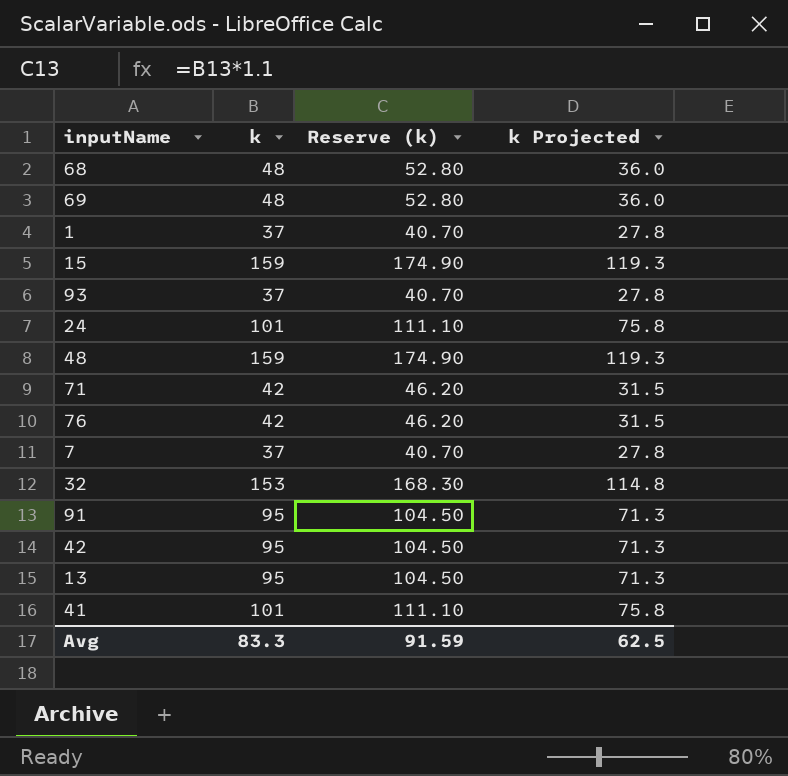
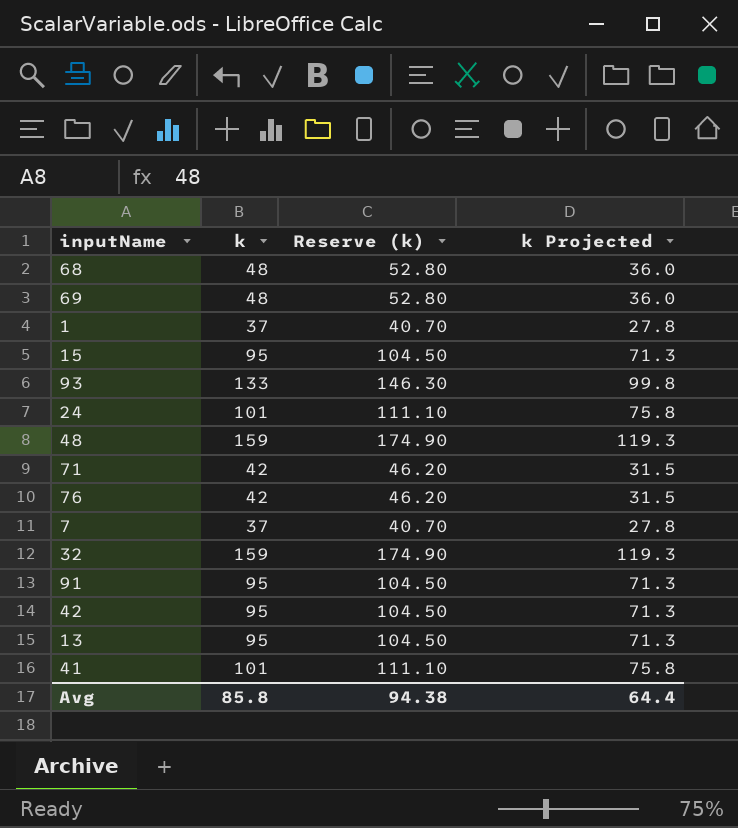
15 | k: 159 -> 95
15 | Reserve (k): 174.90 -> 104.50
15 | k Projected: 119.3 -> 71.3
93 | k: 37 -> 133
93 | Reserve (k): 40.70 -> 146.30
93 | k Projected: 27.8 -> 99.8
32 | k: 153 -> 159
32 | Reserve (k): 168.30 -> 174.90
32 | k Projected: 114.8 -> 119.3
Avg | k: 83.3 -> 85.8
Avg | Reserve (k): 91.59 -> 94.38
Avg | k Projected: 62.5 -> 64.4

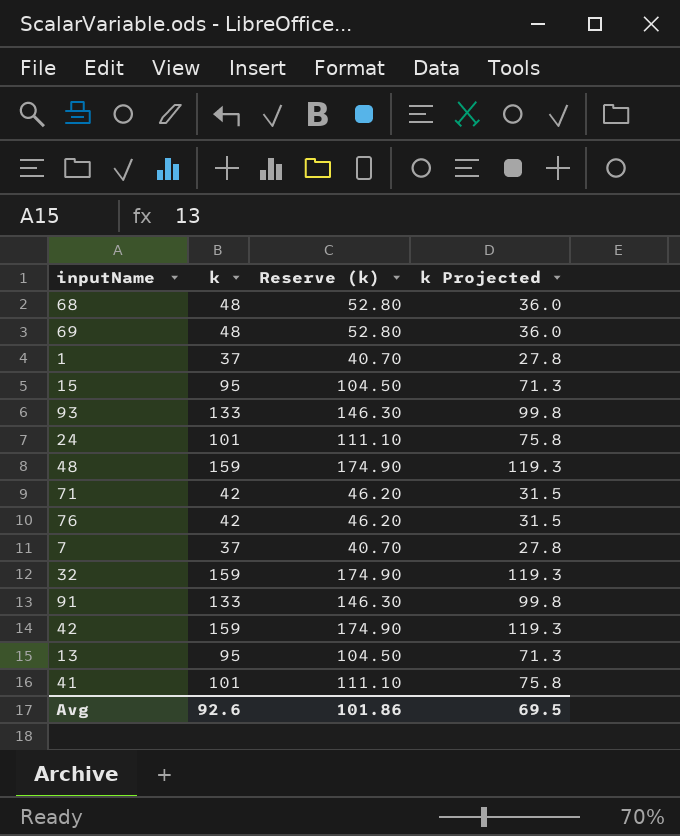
91 | k: 95 -> 133
91 | Reserve (k): 104.50 -> 146.30
91 | k Projected: 71.3 -> 99.8
42 | k: 95 -> 159
42 | Reserve (k): 104.50 -> 174.90
42 | k Projected: 71.3 -> 119.3
Avg | k: 85.8 -> 92.6
Avg | Reserve (k): 94.38 -> 101.86
Avg | k Projected: 64.4 -> 69.5

